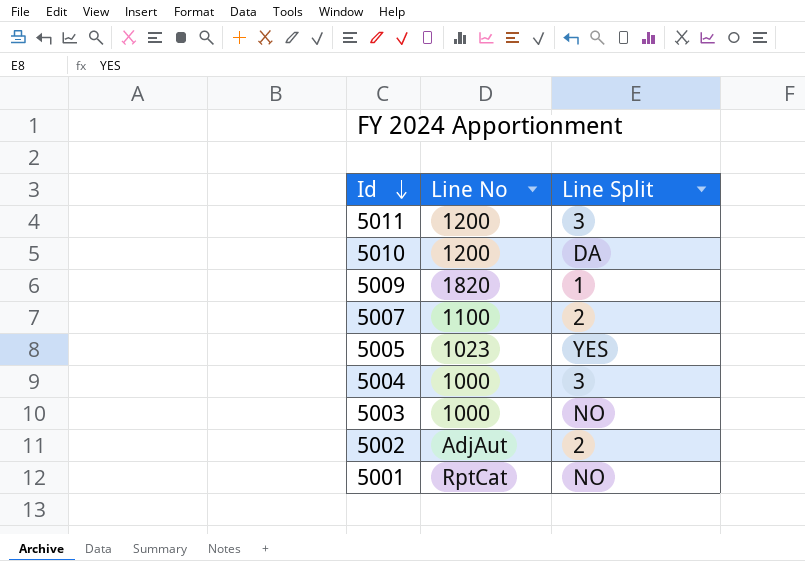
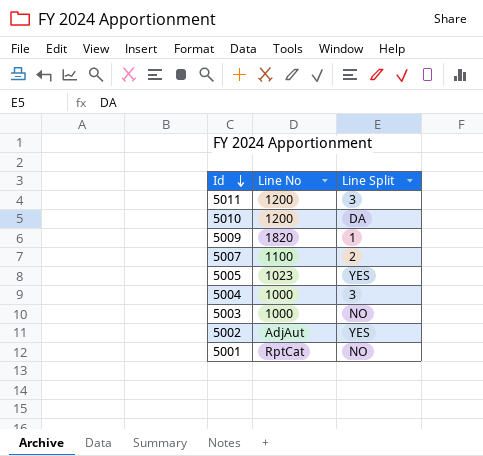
5002 | Line Split: 2 -> YES

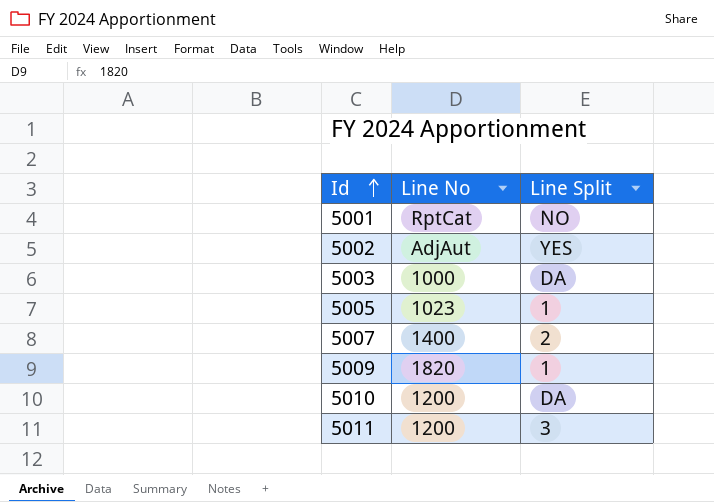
row order: Id descending -> Id ascending
row 5004: 1000 | 3 -> none
5003 | Line Split: NO -> DA
5005 | Line Split: YES -> 1
5007 | Line No: 1100 -> 1400

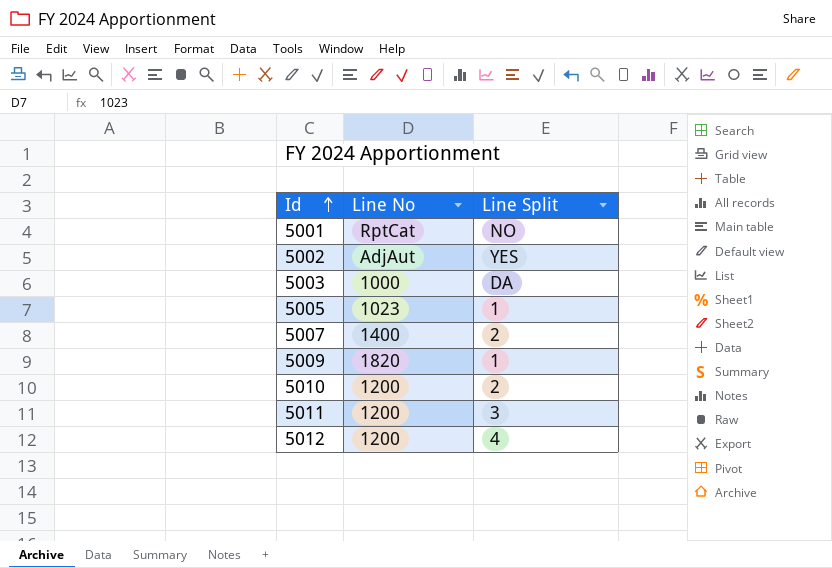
5010 | Line Split: DA -> 2
row 5012: none -> 1200 | 4

